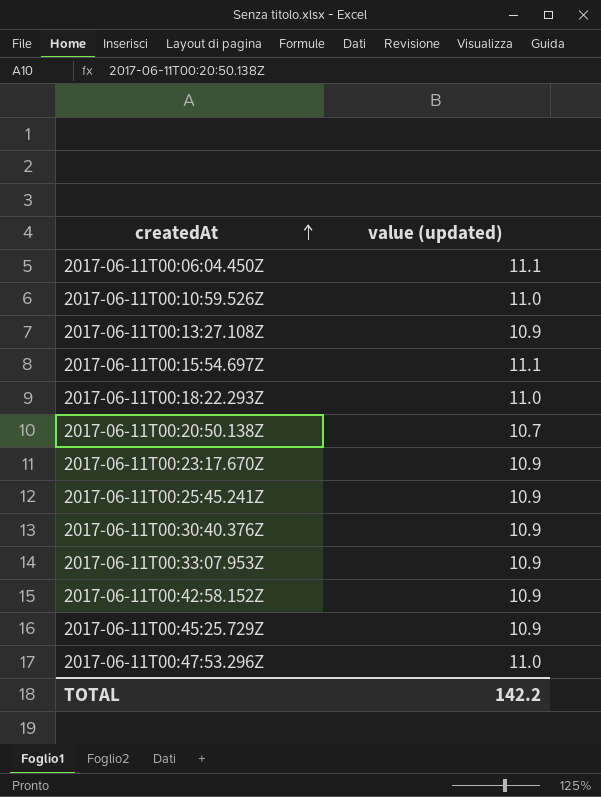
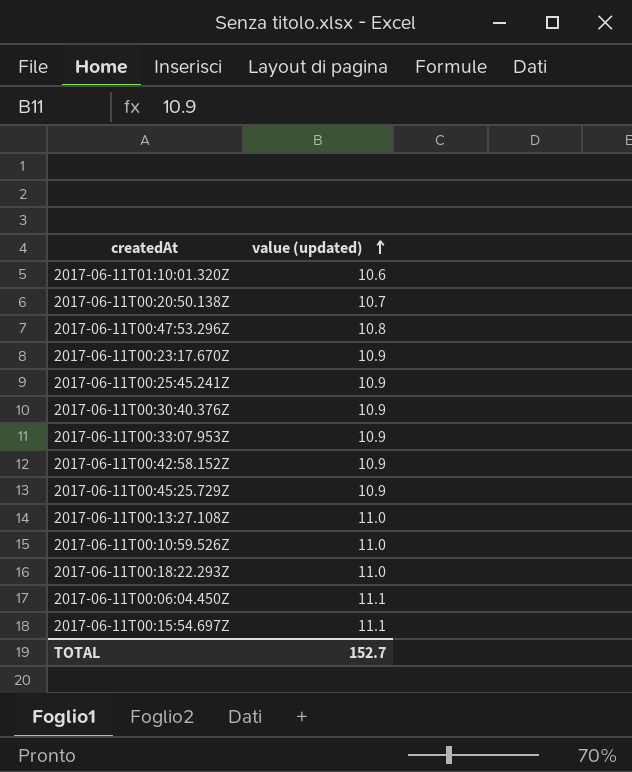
row order: createdAt ascending -> value (updated) ascending
row 2017-06-11T01:10:01.320Z: none -> 10.6
2017-06-11T00:47:53.296Z | value (updated): 11.0 -> 10.8
2017-06-11T00:13:27.108Z | value (updated): 10.9 -> 11.0
TOTAL | value (updated): 142.2 -> 152.7

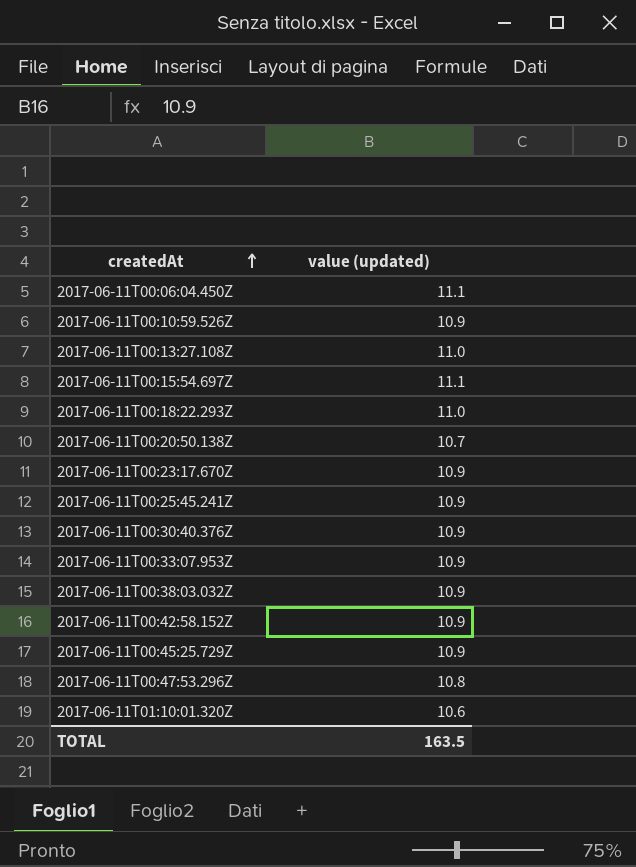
row order: value (updated) ascending -> createdAt ascending
2017-06-11T00:10:59.526Z | value (updated): 11.0 -> 10.9
row 2017-06-11T00:38:03.032Z: none -> 10.9
TOTAL | value (updated): 152.7 -> 163.5

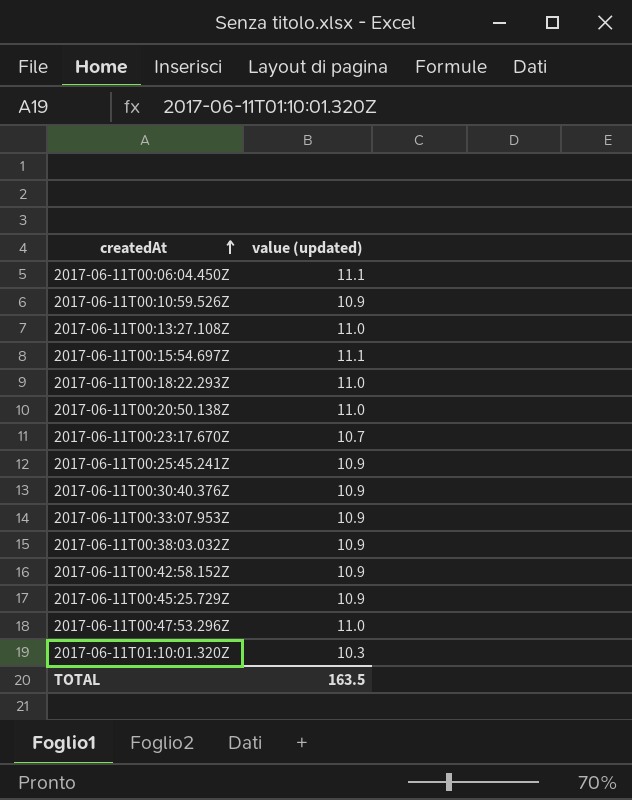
2017-06-11T00:20:50.138Z | value (updated): 10.7 -> 11.0
2017-06-11T00:23:17.670Z | value (updated): 10.9 -> 10.7
2017-06-11T00:47:53.296Z | value (updated): 10.8 -> 11.0
2017-06-11T01:10:01.320Z | value (updated): 10.6 -> 10.3

